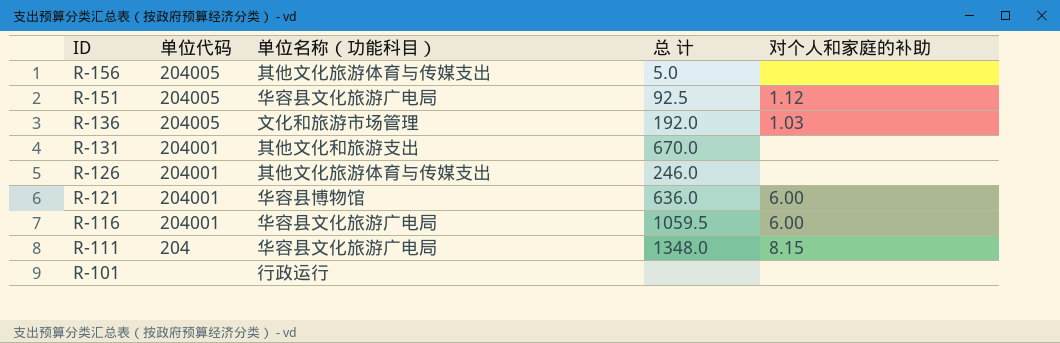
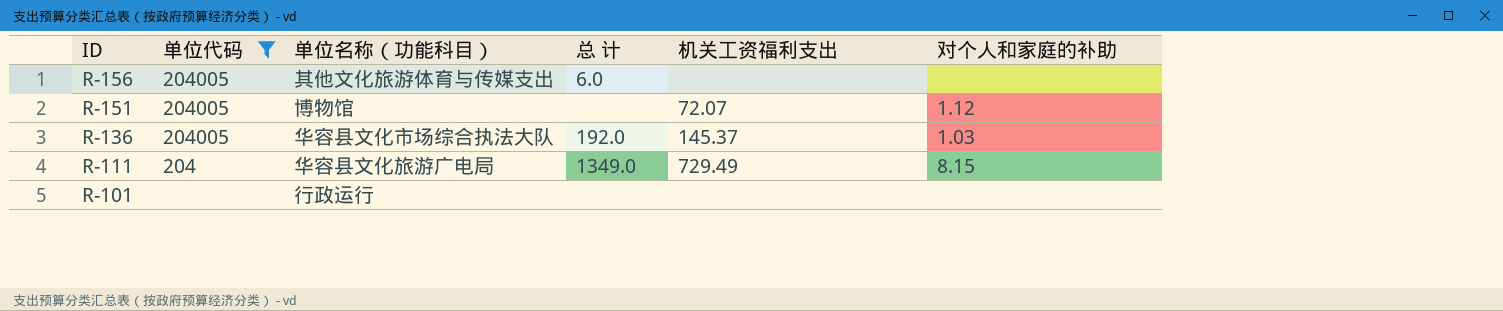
filter: none -> 单位代码 != 204001
column 机关工资福利支出 | position: none -> 5
R-156 | 总 计: 5.0 -> 6.0
R-151 | 单位名称（功能科目）: 华容县文化旅游广电局 -> 博物馆
R-151 | 总 计: 92.5 -> none
R-136 | 单位名称（功能科目）: 文化和旅游市场管理 -> 华容县文化市场综合执法大队
R-111 | 总 计: 1348.0 -> 1349.0

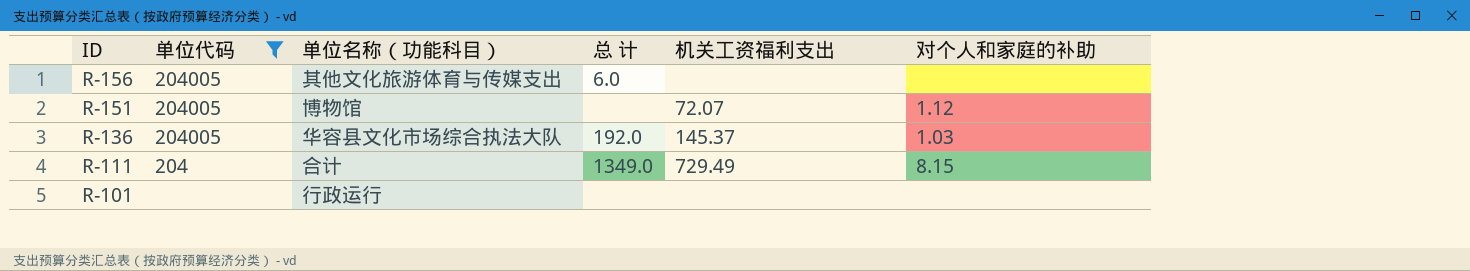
R-111 | 单位名称（功能科目）: 华容县文化旅游广电局 -> 合计

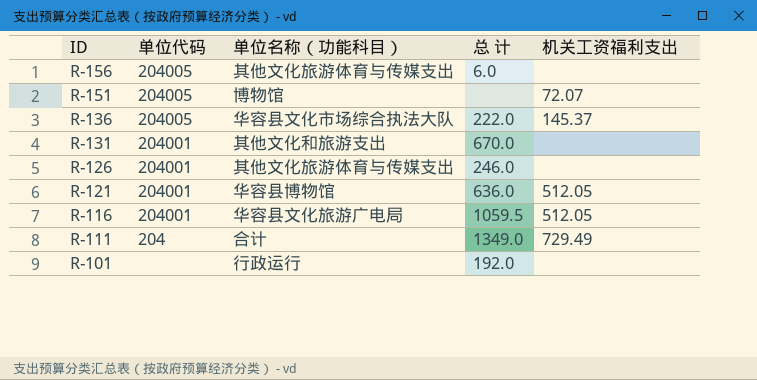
filter: 单位代码 != 204001 -> none
column 对个人和家庭的补助 | position: 6 -> none
R-136 | 总 计: 192.0 -> 222.0
R-101 | 总 计: none -> 192.0

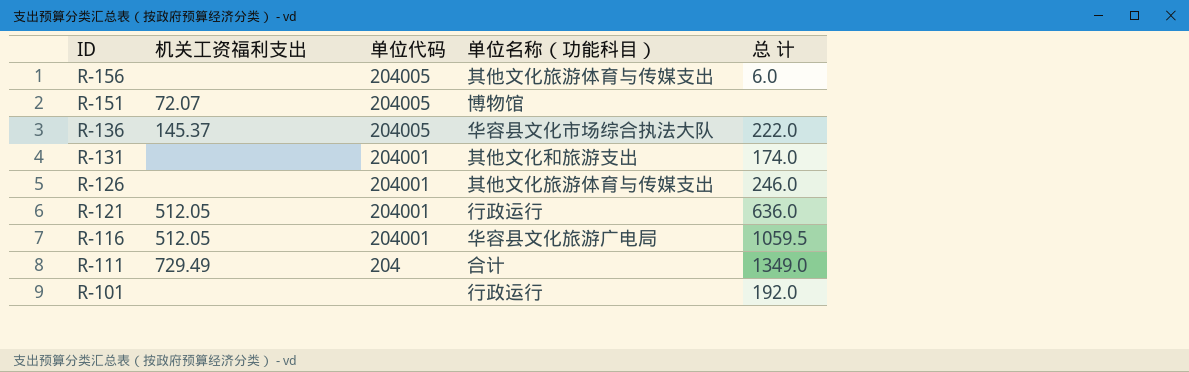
column 机关工资福利支出 | position: 5 -> 2
R-131 | 总 计: 670.0 -> 174.0
R-121 | 单位名称（功能科目）: 华容县博物馆 -> 行政运行

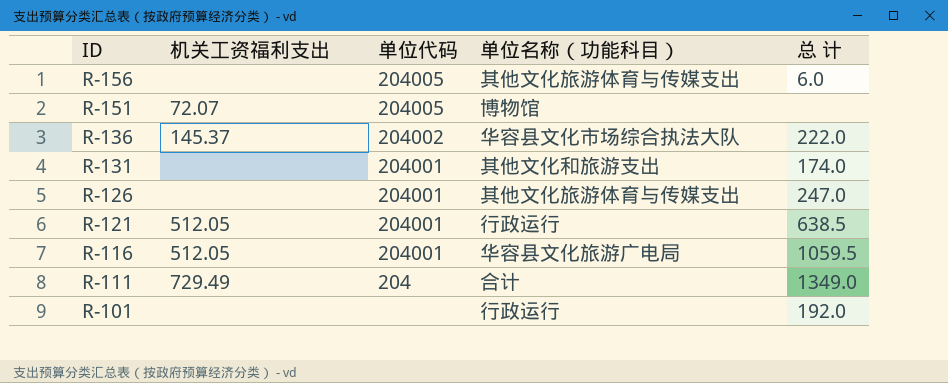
R-136 | 单位代码: 204005 -> 204002
R-126 | 总 计: 246.0 -> 247.0
R-121 | 总 计: 636.0 -> 638.5

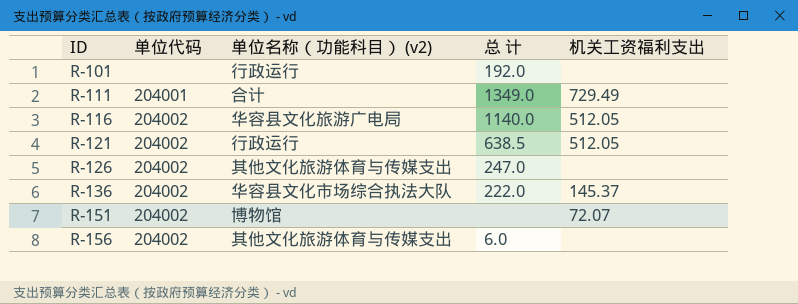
row order: ID descending -> ID ascending
column name: 单位名称（功能科目） -> 单位名称（功能科目） (v2)
column 机关工资福利支出 | position: 2 -> 5
row R-131: none | 204001 | 其他文化和旅游支出 | 174.0 -> none
R-111 | 单位代码: 204 -> 204001
R-116 | 单位代码: 204001 -> 204002
R-116 | 总 计: 1059.5 -> 1140.0
R-121 | 单位代码: 204001 -> 204002
R-126 | 单位代码: 204001 -> 204002
R-151 | 单位代码: 204005 -> 204002
R-156 | 单位代码: 204005 -> 204002

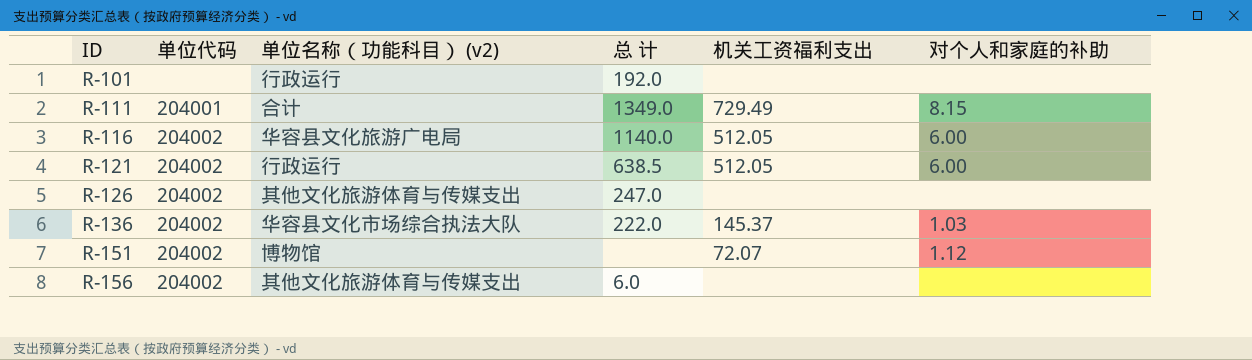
column 对个人和家庭的补助 | position: none -> 6

